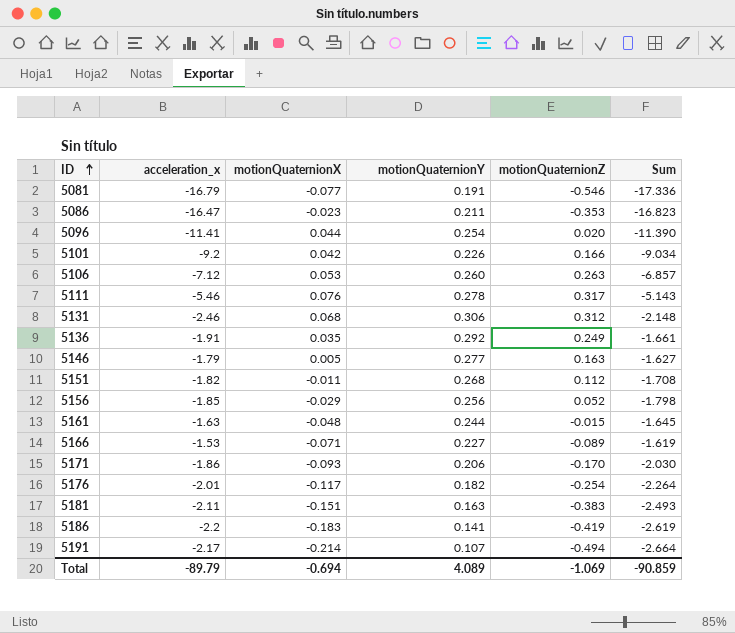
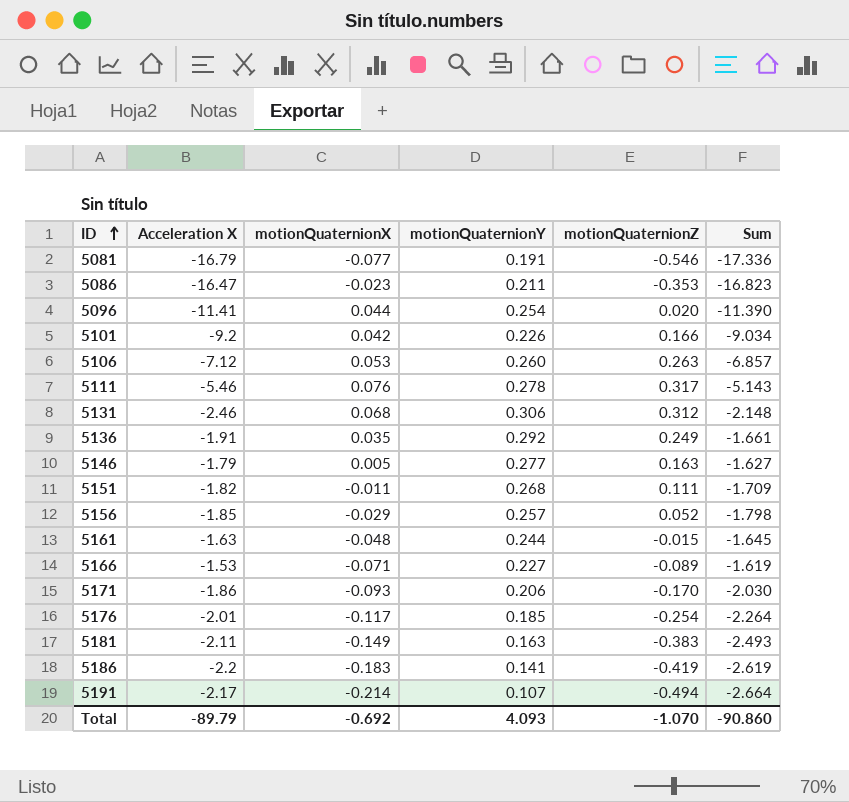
column name: acceleration_x -> Acceleration X
5151 | motionQuaternionZ: 0.112 -> 0.111
5151 | Sum: -1.708 -> -1.709
5156 | motionQuaternionY: 0.256 -> 0.257
5176 | motionQuaternionY: 0.182 -> 0.185
5181 | motionQuaternionX: -0.151 -> -0.149
Total | motionQuaternionX: -0.694 -> -0.692
Total | motionQuaternionY: 4.089 -> 4.093
Total | motionQuaternionZ: -1.069 -> -1.070
Total | Sum: -90.859 -> -90.860

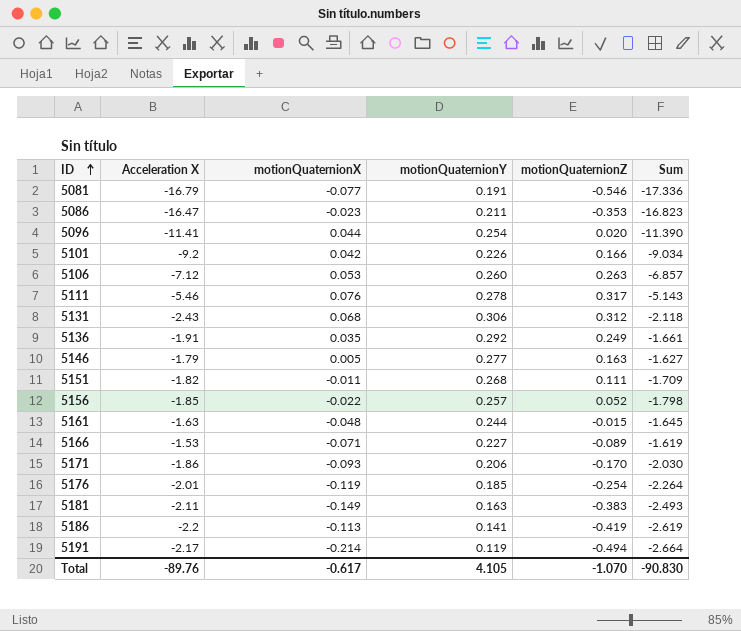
5131 | Acceleration X: -2.46 -> -2.43
5131 | Sum: -2.148 -> -2.118
5156 | motionQuaternionX: -0.029 -> -0.022
5176 | motionQuaternionX: -0.117 -> -0.119
5186 | motionQuaternionX: -0.183 -> -0.113
5191 | motionQuaternionY: 0.107 -> 0.119
Total | Acceleration X: -89.79 -> -89.76
Total | motionQuaternionX: -0.692 -> -0.617
Total | motionQuaternionY: 4.093 -> 4.105
Total | Sum: -90.860 -> -90.830

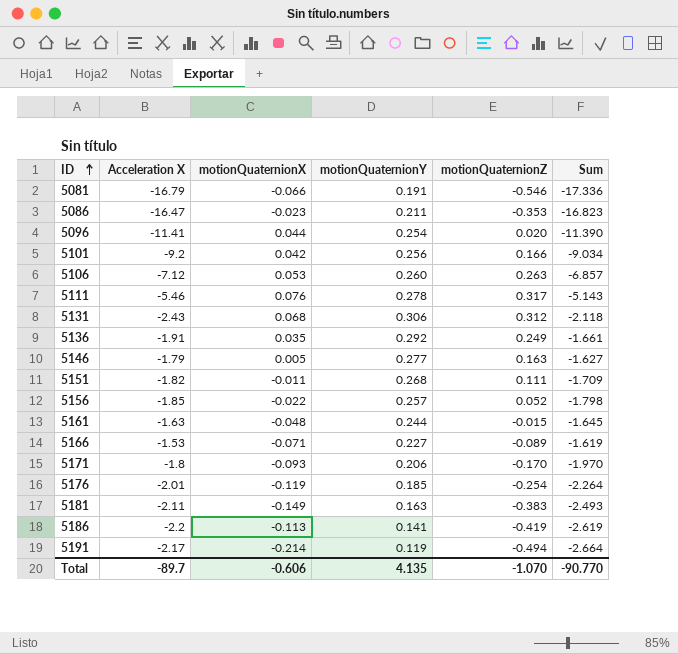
5081 | motionQuaternionX: -0.077 -> -0.066
5101 | motionQuaternionY: 0.226 -> 0.256
5171 | Acceleration X: -1.86 -> -1.8
5171 | Sum: -2.030 -> -1.970
Total | Acceleration X: -89.76 -> -89.7
Total | motionQuaternionX: -0.617 -> -0.606
Total | motionQuaternionY: 4.105 -> 4.135
Total | Sum: -90.830 -> -90.770

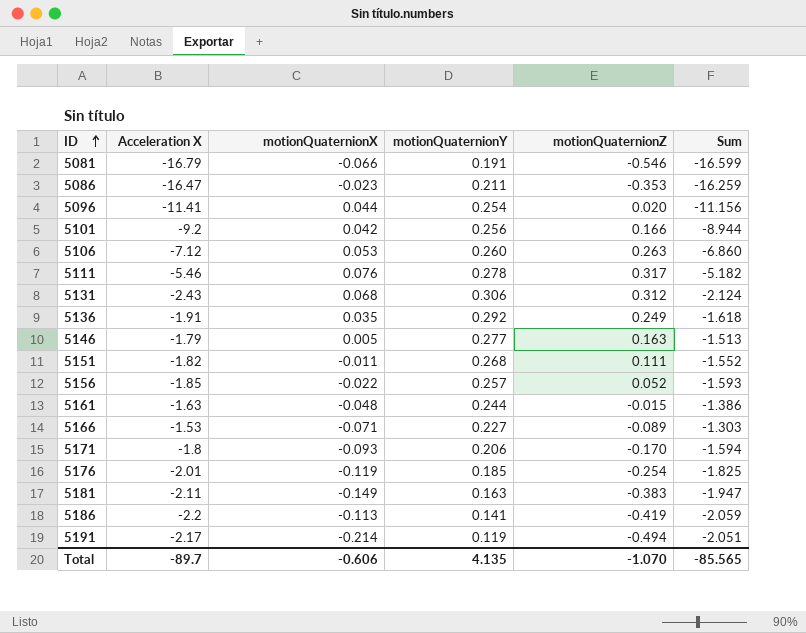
column Sum | formula: [Acceleration X] + [motionQuaternionZ] -> [Acceleration X] + [motionQuaternionY]
Total | Sum: -90.770 -> -85.565

